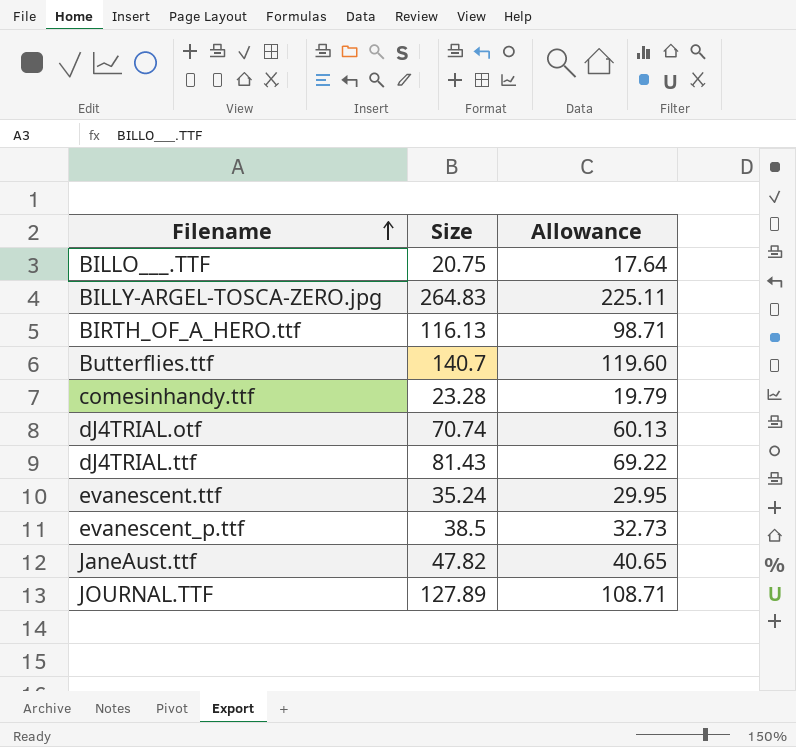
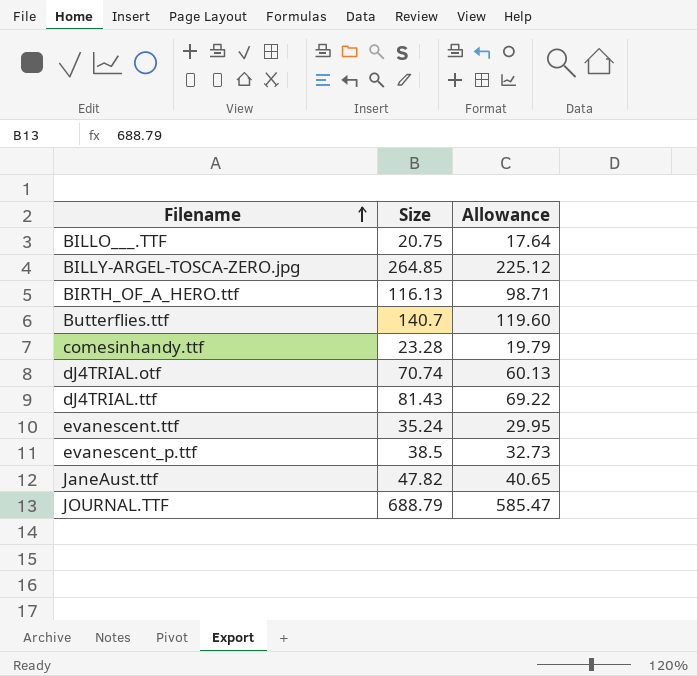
BILLY-ARGEL-TOSCA-ZERO.jpg | Size: 264.83 -> 264.85
BILLY-ARGEL-TOSCA-ZERO.jpg | Allowance: 225.11 -> 225.12
JOURNAL.TTF | Size: 127.89 -> 688.79
JOURNAL.TTF | Allowance: 108.71 -> 585.47

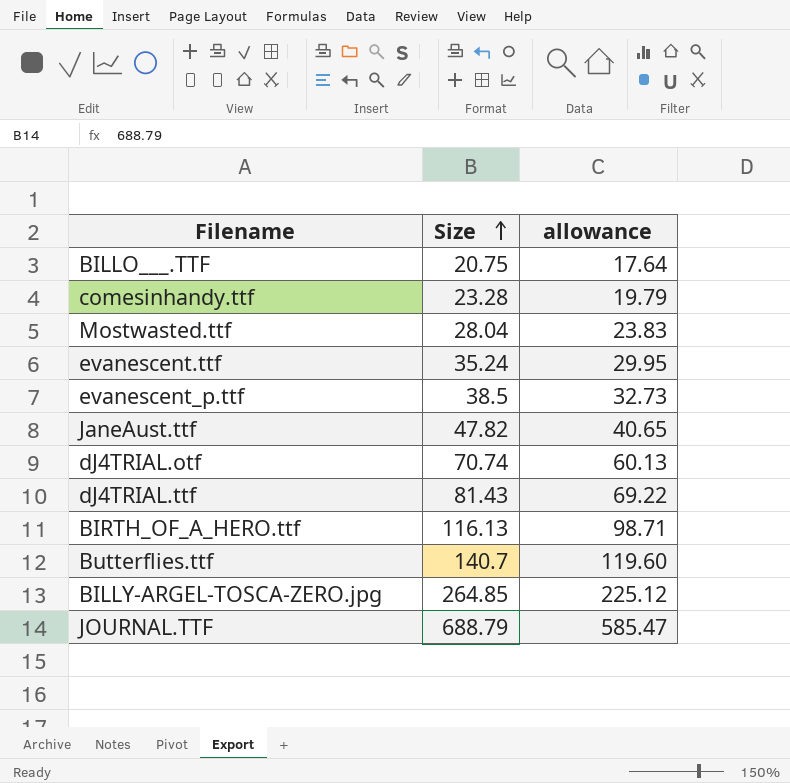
row order: Filename ascending -> Size ascending
column name: Allowance -> allowance
row Mostwasted.ttf: none -> 28.04 | 23.83

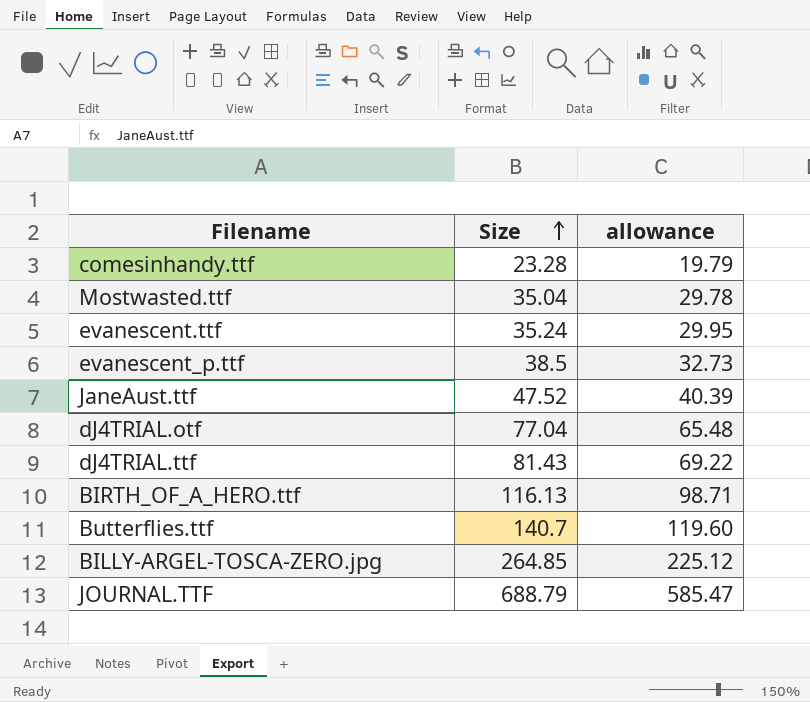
row BILLO___.TTF: 20.75 | 17.64 -> none
Mostwasted.ttf | Size: 28.04 -> 35.04
Mostwasted.ttf | allowance: 23.83 -> 29.78
JaneAust.ttf | Size: 47.82 -> 47.52
JaneAust.ttf | allowance: 40.65 -> 40.39
dJ4TRIAL.otf | Size: 70.74 -> 77.04
dJ4TRIAL.otf | allowance: 60.13 -> 65.48

